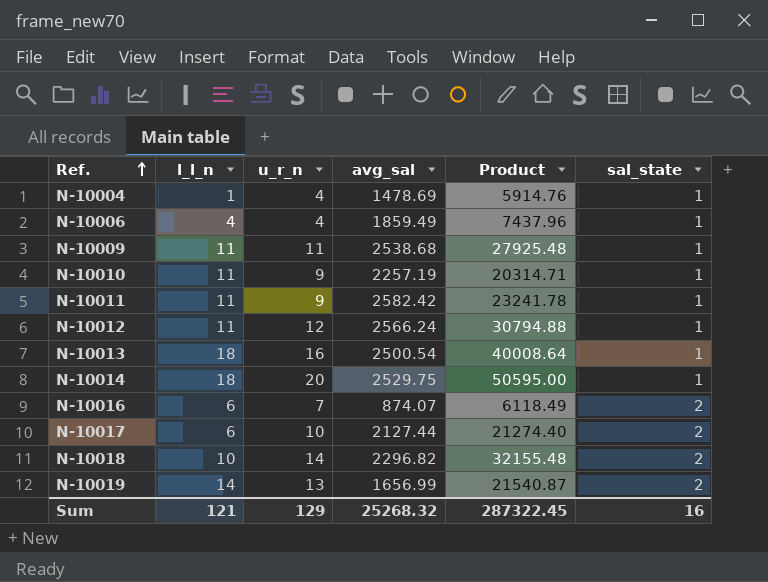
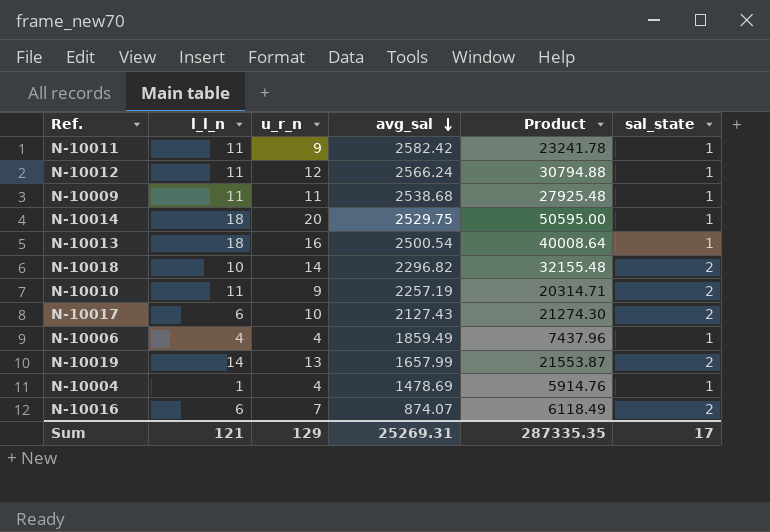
row order: Ref. ascending -> avg_sal descending
N-10010 | sal_state: 1 -> 2
N-10017 | avg_sal: 2127.44 -> 2127.43
N-10017 | Product: 21274.40 -> 21274.30
N-10019 | avg_sal: 1656.99 -> 1657.99
N-10019 | Product: 21540.87 -> 21553.87
Sum | avg_sal: 25268.32 -> 25269.31
Sum | Product: 287322.45 -> 287335.35
Sum | sal_state: 16 -> 17

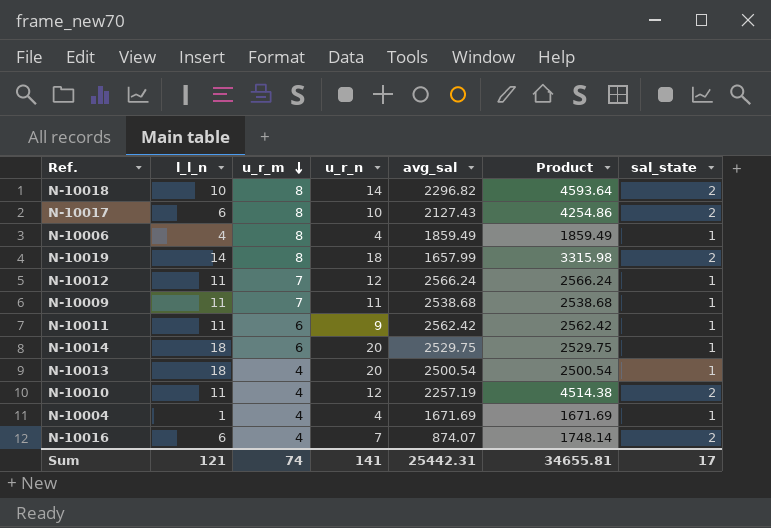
row order: avg_sal descending -> u_r_m descending
column u_r_m | position: none -> 3
column Product | formula: [u_r_n] * [avg_sal] -> [avg_sal] * [sal_state]
N-10019 | u_r_n: 13 -> 18
N-10011 | avg_sal: 2582.42 -> 2562.42
N-10013 | u_r_n: 16 -> 20
N-10010 | u_r_n: 9 -> 12
N-10004 | avg_sal: 1478.69 -> 1671.69
Sum | u_r_n: 129 -> 141
Sum | avg_sal: 25269.31 -> 25442.31
Sum | Product: 287335.35 -> 34655.81

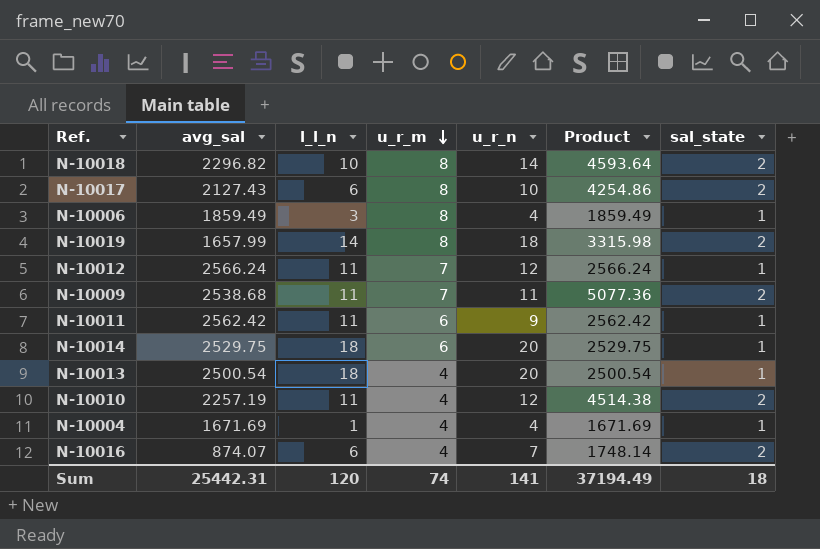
column avg_sal | position: 5 -> 2
N-10006 | l_l_n: 4 -> 3
N-10009 | Product: 2538.68 -> 5077.36
N-10009 | sal_state: 1 -> 2
Sum | l_l_n: 121 -> 120
Sum | Product: 34655.81 -> 37194.49
Sum | sal_state: 17 -> 18

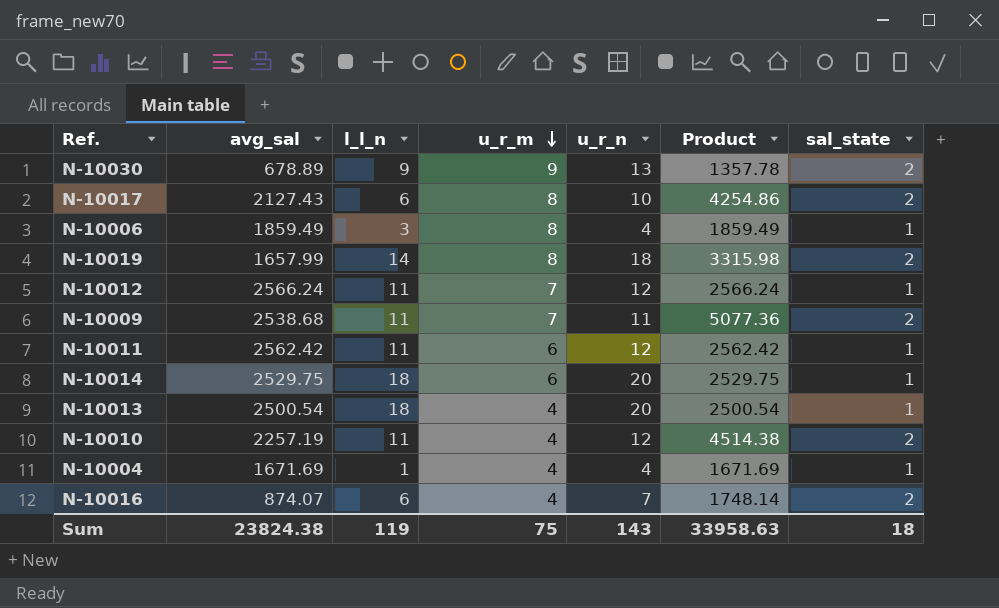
row N-10018: 2296.82 | 10 | 8 | 14 | 4593.64 | 2 -> none
row N-10030: none -> 678.89 | 9 | 9 | 13 | 1357.78 | 2
N-10011 | u_r_n: 9 -> 12
Sum | avg_sal: 25442.31 -> 23824.38
Sum | l_l_n: 120 -> 119
Sum | u_r_m: 74 -> 75
Sum | u_r_n: 141 -> 143
Sum | Product: 37194.49 -> 33958.63

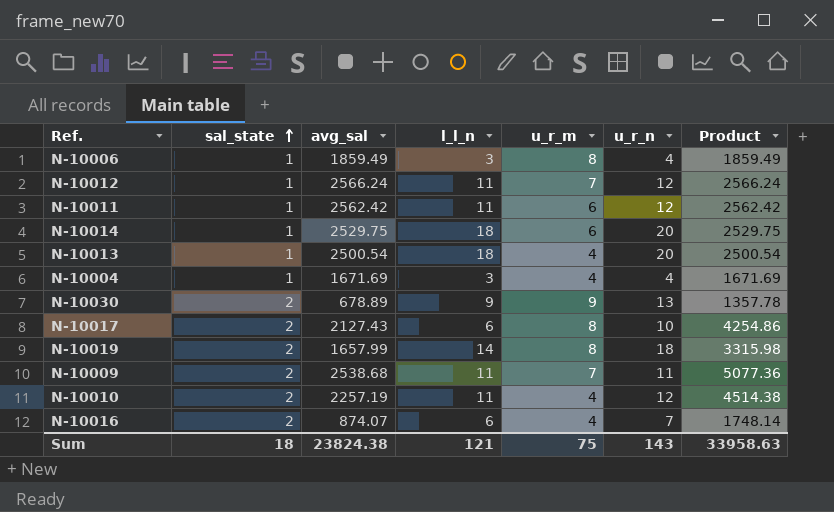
row order: u_r_m descending -> sal_state ascending
column sal_state | position: 7 -> 2
N-10004 | l_l_n: 1 -> 3
Sum | l_l_n: 119 -> 121

